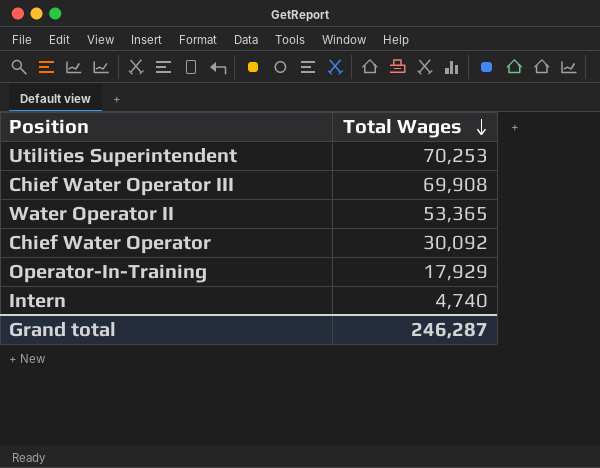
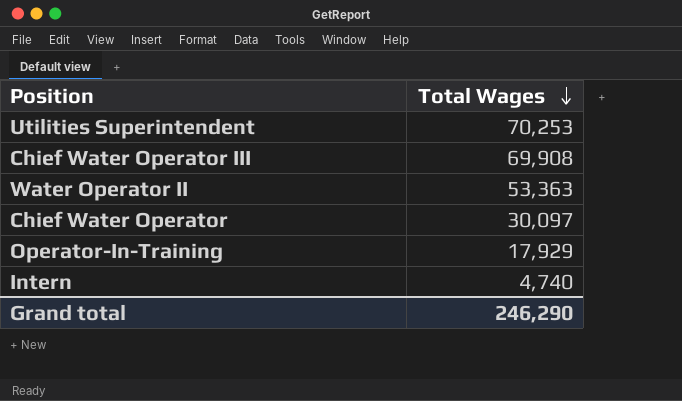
Water Operator II | Total Wages: 53,365 -> 53,363
Chief Water Operator | Total Wages: 30,092 -> 30,097
Grand total | Total Wages: 246,287 -> 246,290

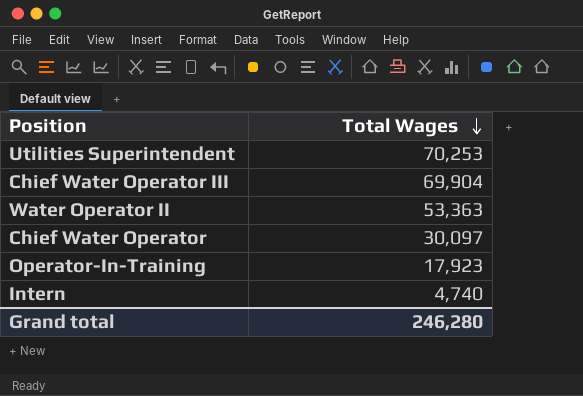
Chief Water Operator III | Total Wages: 69,908 -> 69,904
Operator-In-Training | Total Wages: 17,929 -> 17,923
Grand total | Total Wages: 246,290 -> 246,280

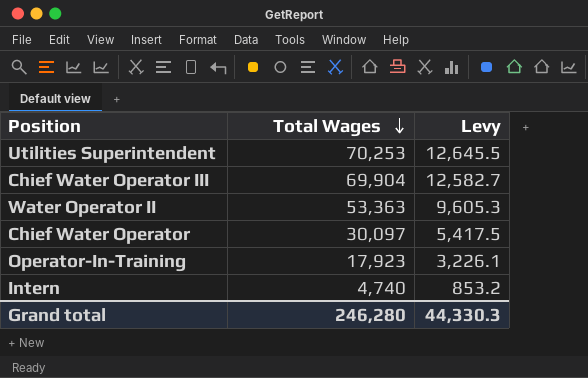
column Levy | formula: none -> [Total Wages] * 0.18

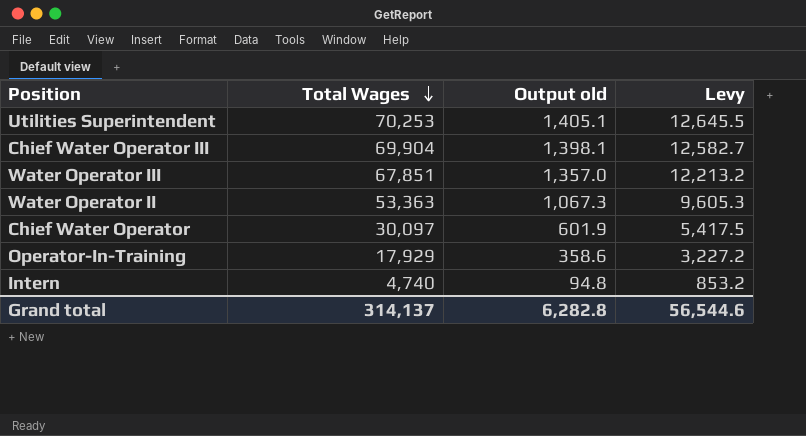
column Output old | formula: none -> [Total Wages] * 0.02
row Water Operator III: none -> 67,851 | 1,357.0 | 12,213.2
Operator-In-Training | Total Wages: 17,923 -> 17,929
Operator-In-Training | Levy: 3,226.1 -> 3,227.2
Grand total | Total Wages: 246,280 -> 314,137
Grand total | Levy: 44,330.3 -> 56,544.6

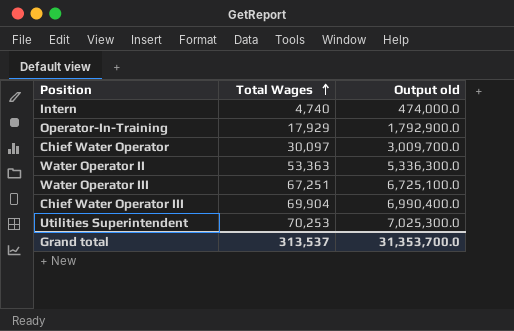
row order: Total Wages descending -> Total Wages ascending
column Levy | formula: [Total Wages] * 0.18 -> none
column Output old | formula: [Total Wages] * 0.02 -> [Total Wages] * 100
Water Operator III | Total Wages: 67,851 -> 67,251
Grand total | Total Wages: 314,137 -> 313,537
Grand total | Output old: 6,282.8 -> 31,353,700.0

